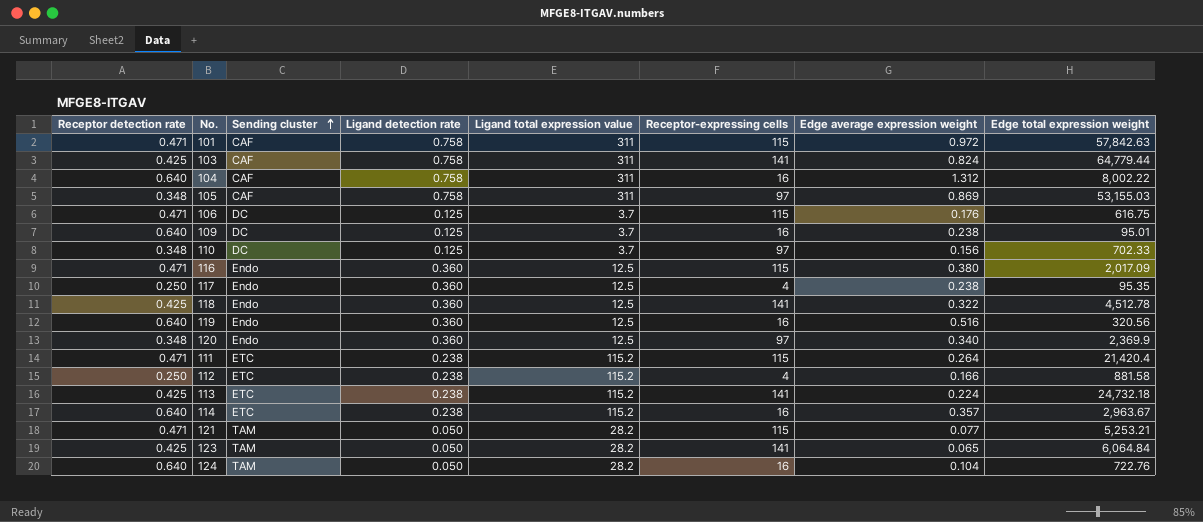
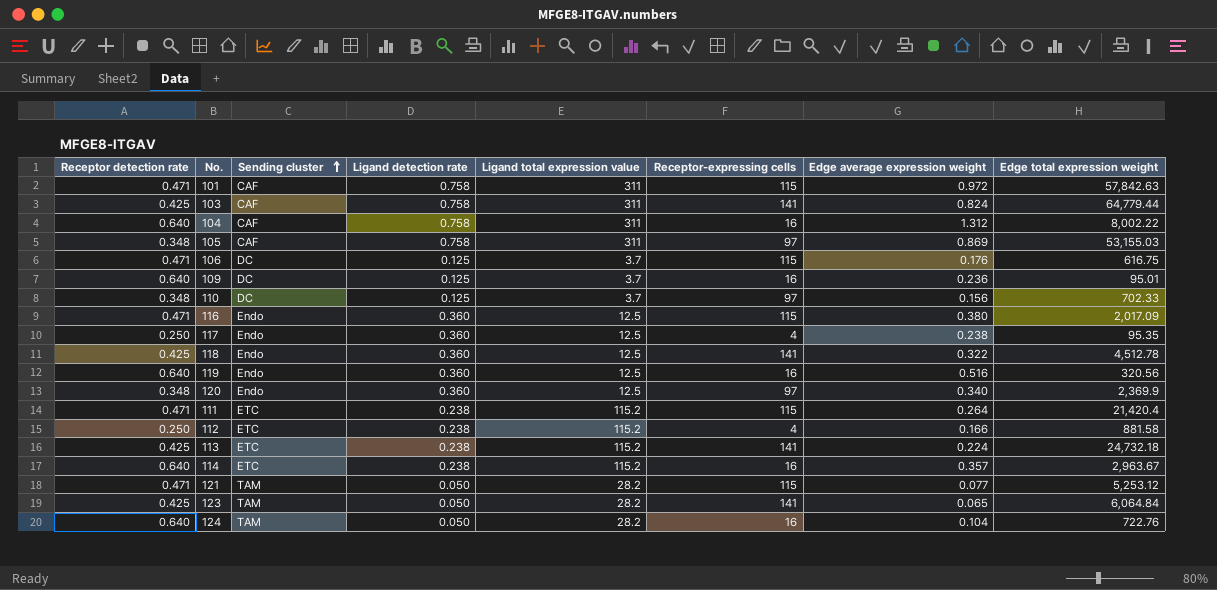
109 | Edge average expression weight: 0.238 -> 0.236
121 | Edge total expression weight: 5,253.21 -> 5,253.12

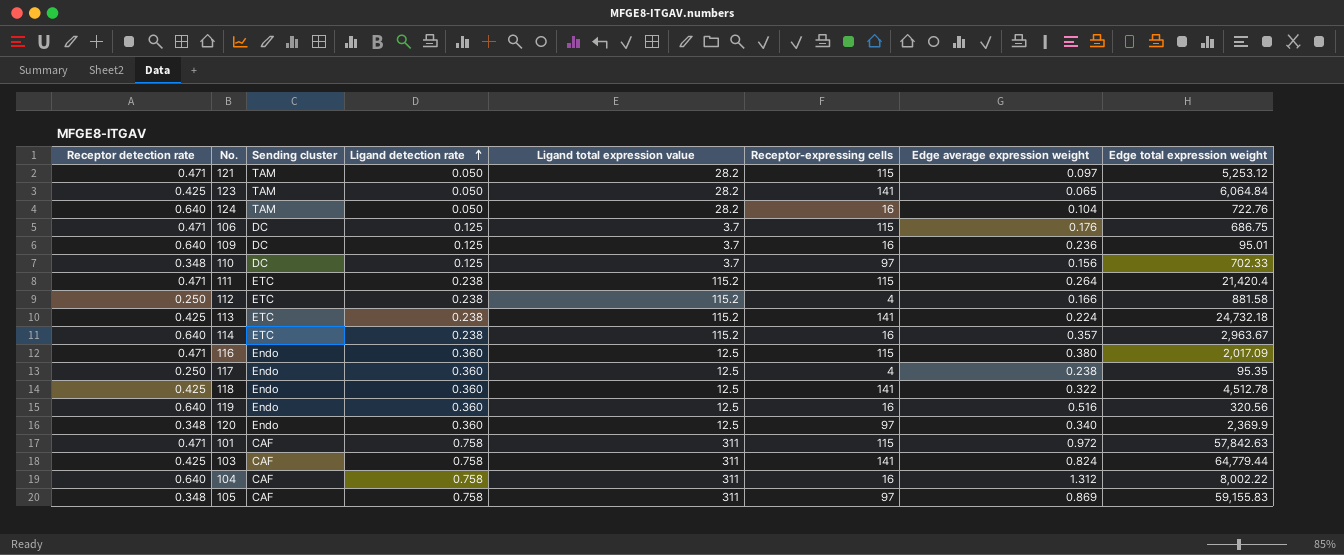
row order: Sending cluster ascending -> Ligand detection rate ascending
121 | Edge average expression weight: 0.077 -> 0.097
106 | Edge total expression weight: 616.75 -> 686.75
105 | Edge total expression weight: 53,155.03 -> 59,155.83

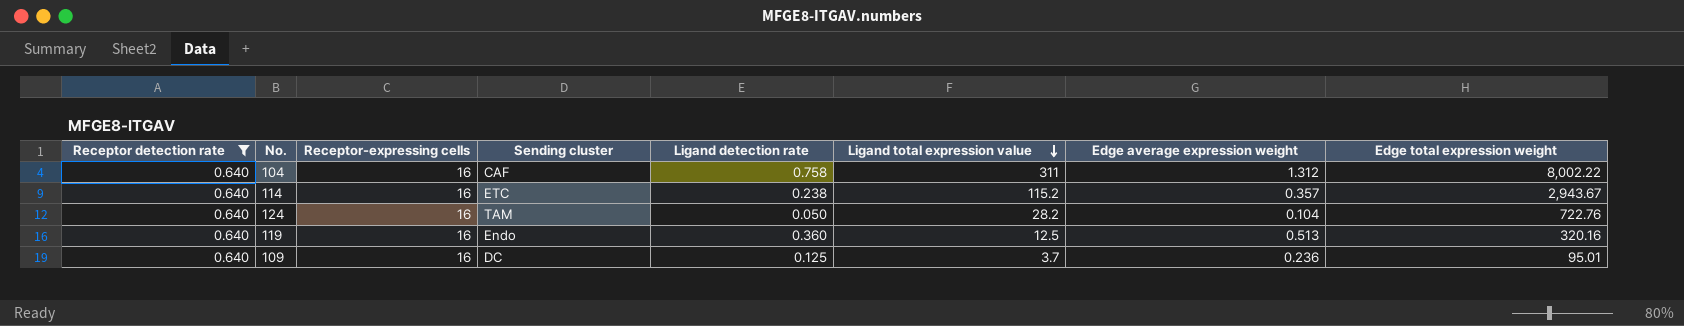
filter: none -> Receptor detection rate = 0.640
row order: Ligand detection rate ascending -> Ligand total expression value descending
column Receptor-expressing cells | position: 6 -> 3
114 | Edge total expression weight: 2,963.67 -> 2,943.67
119 | Edge average expression weight: 0.516 -> 0.513
119 | Edge total expression weight: 320.56 -> 320.16

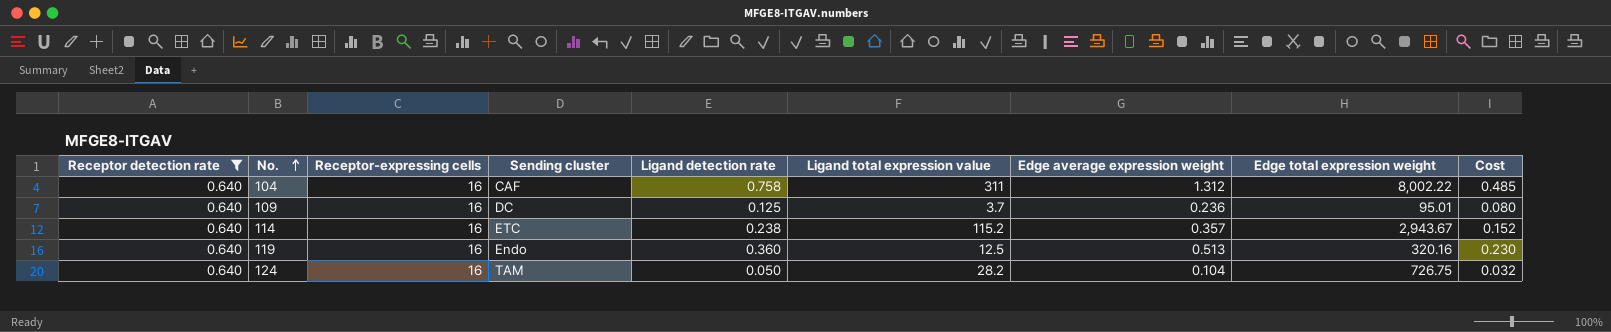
row order: Ligand total expression value descending -> No. ascending
column Cost | formula: none -> [Receptor detection rate] * [Ligand detection rate]
124 | Edge total expression weight: 722.76 -> 726.75

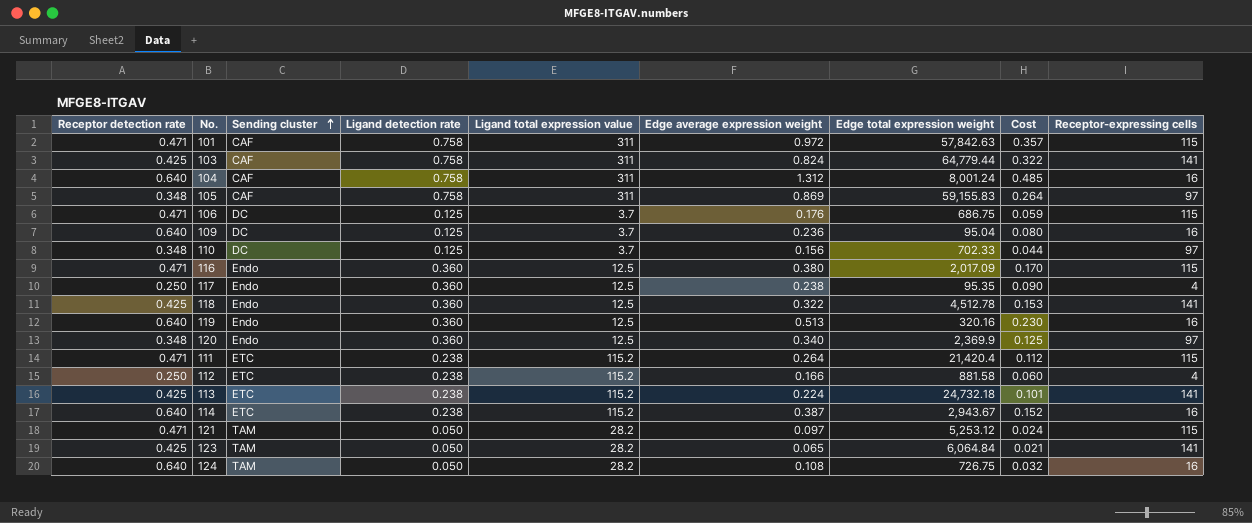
filter: Receptor detection rate = 0.640 -> none
row order: No. ascending -> Sending cluster ascending
column Receptor-expressing cells | position: 3 -> 9
104 | Edge total expression weight: 8,002.22 -> 8,001.24
109 | Edge total expression weight: 95.01 -> 95.04
114 | Edge average expression weight: 0.357 -> 0.387
124 | Edge average expression weight: 0.104 -> 0.108

